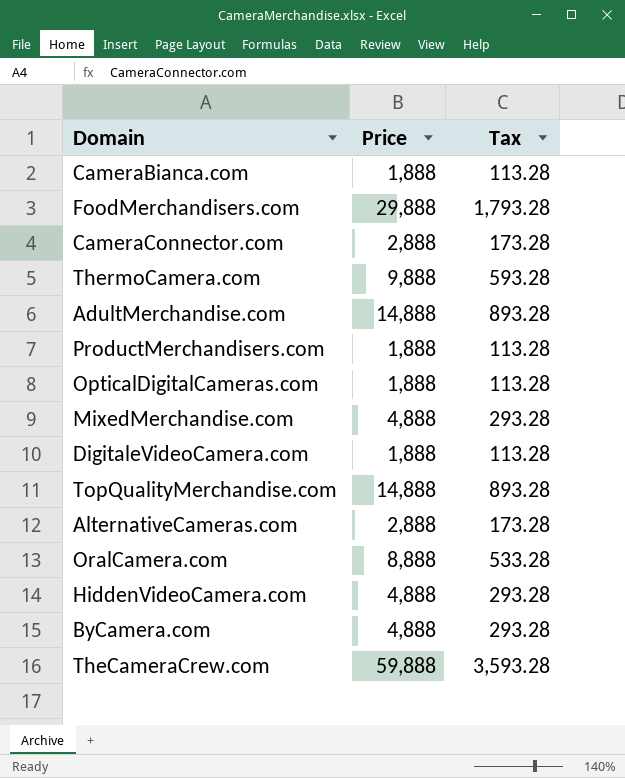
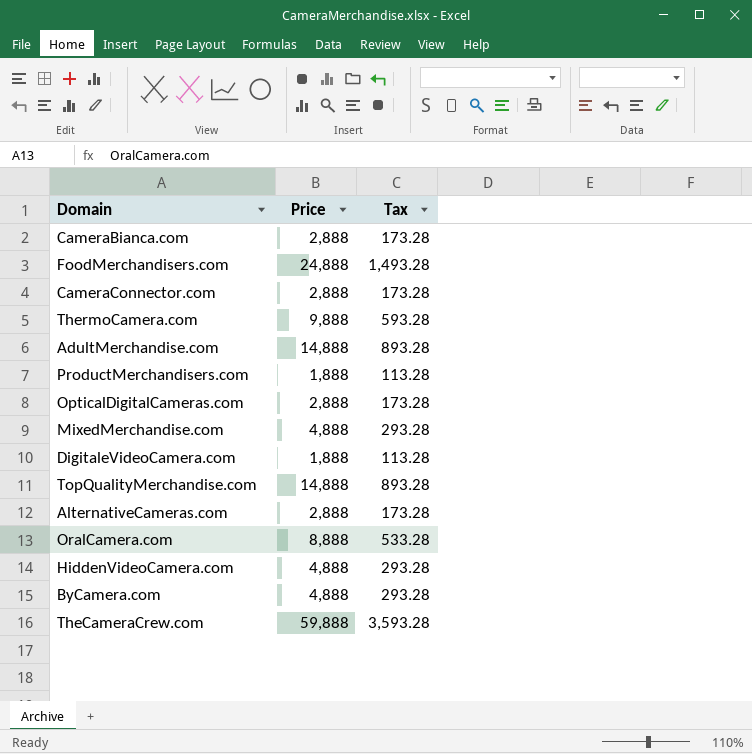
CameraBianca.com | Price: 1,888 -> 2,888
CameraBianca.com | Tax: 113.28 -> 173.28
FoodMerchandisers.com | Price: 29,888 -> 24,888
FoodMerchandisers.com | Tax: 1,793.28 -> 1,493.28
OpticalDigitalCameras.com | Price: 1,888 -> 2,888
OpticalDigitalCameras.com | Tax: 113.28 -> 173.28

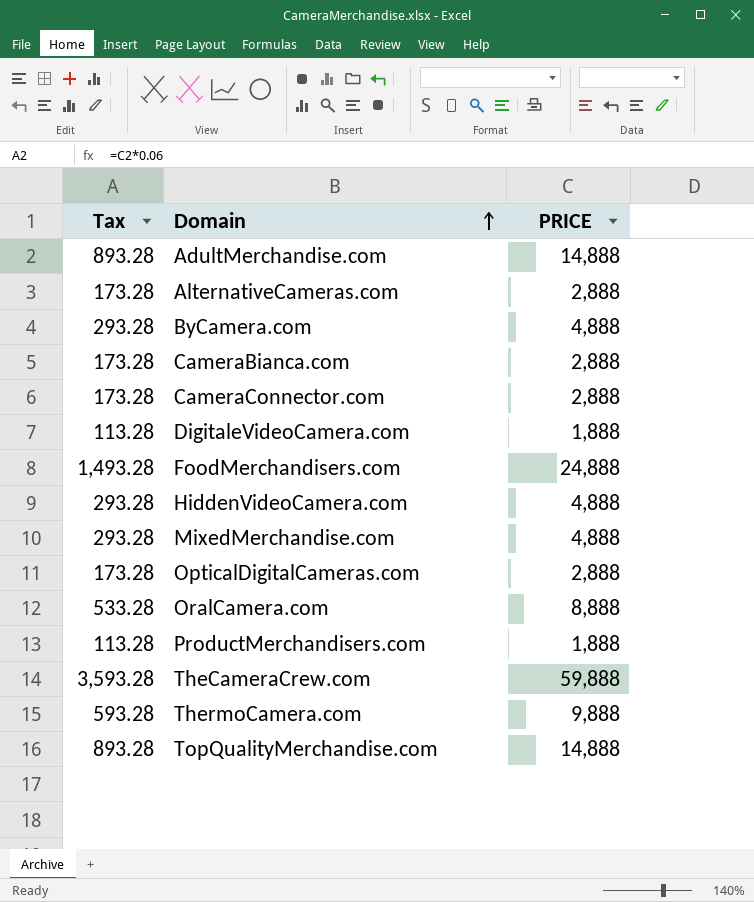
row order: none -> Domain ascending
column Tax | position: 3 -> 1
column name: Price -> PRICE

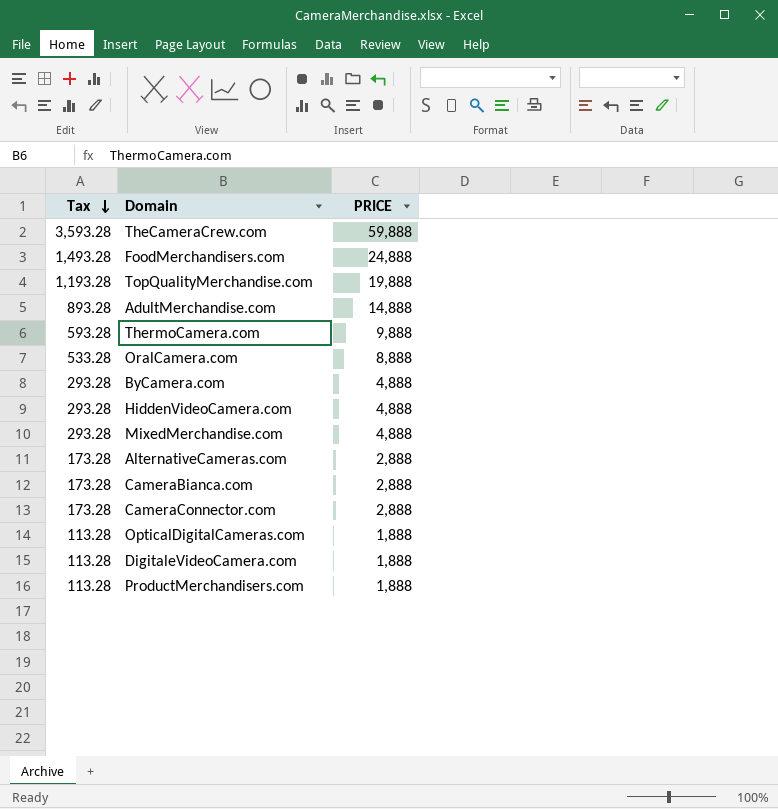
row order: Domain ascending -> Tax descending
TopQualityMerchandise.com | Tax: 893.28 -> 1,193.28
TopQualityMerchandise.com | PRICE: 14,888 -> 19,888
OpticalDigitalCameras.com | Tax: 173.28 -> 113.28
OpticalDigitalCameras.com | PRICE: 2,888 -> 1,888

